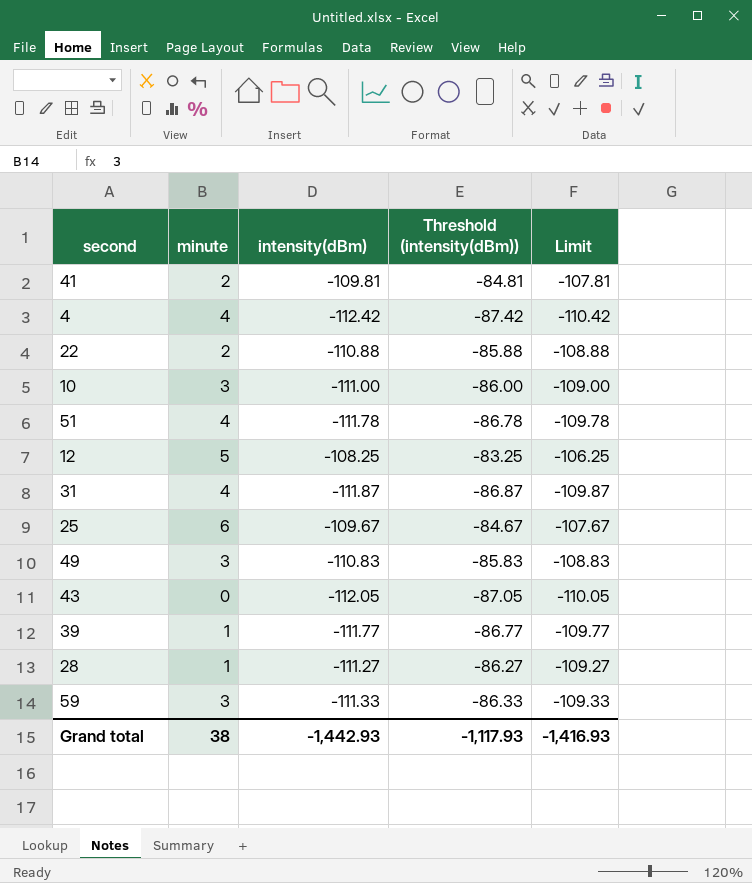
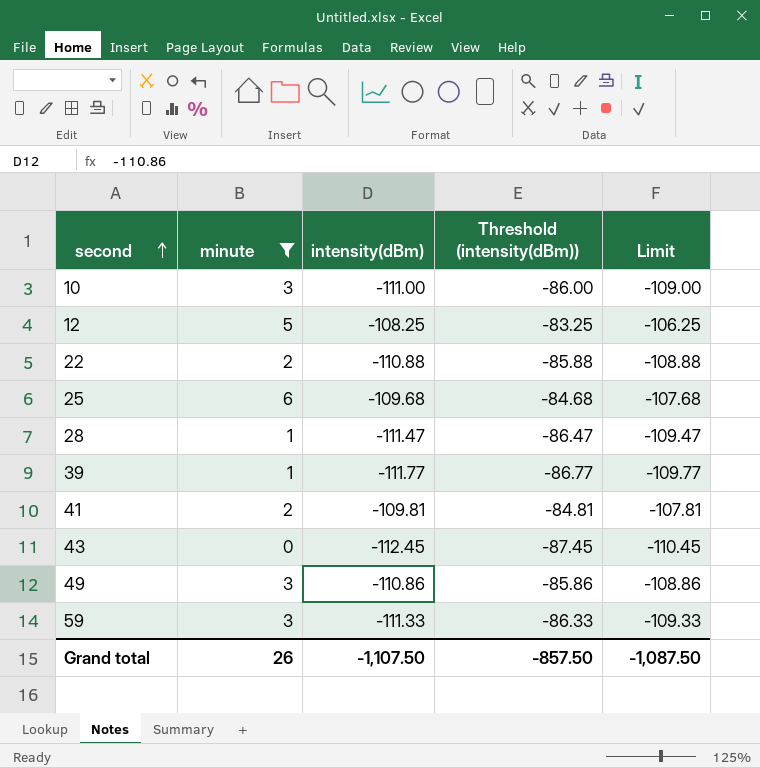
filter: none -> minute != 4
row order: none -> second ascending
25 | intensity(dBm): -109.67 -> -109.68
25 | Threshold (intensity(dBm)): -84.67 -> -84.68
25 | Limit: -107.67 -> -107.68
28 | intensity(dBm): -111.27 -> -111.47
28 | Threshold (intensity(dBm)): -86.27 -> -86.47
28 | Limit: -109.27 -> -109.47
43 | intensity(dBm): -112.05 -> -112.45
43 | Threshold (intensity(dBm)): -87.05 -> -87.45
43 | Limit: -110.05 -> -110.45
49 | intensity(dBm): -110.83 -> -110.86
49 | Threshold (intensity(dBm)): -85.83 -> -85.86
49 | Limit: -108.83 -> -108.86
Grand total | minute: 38 -> 26
Grand total | intensity(dBm): -1,442.93 -> -1,107.50
Grand total | Threshold (intensity(dBm)): -1,117.93 -> -857.50
Grand total | Limit: -1,416.93 -> -1,087.50

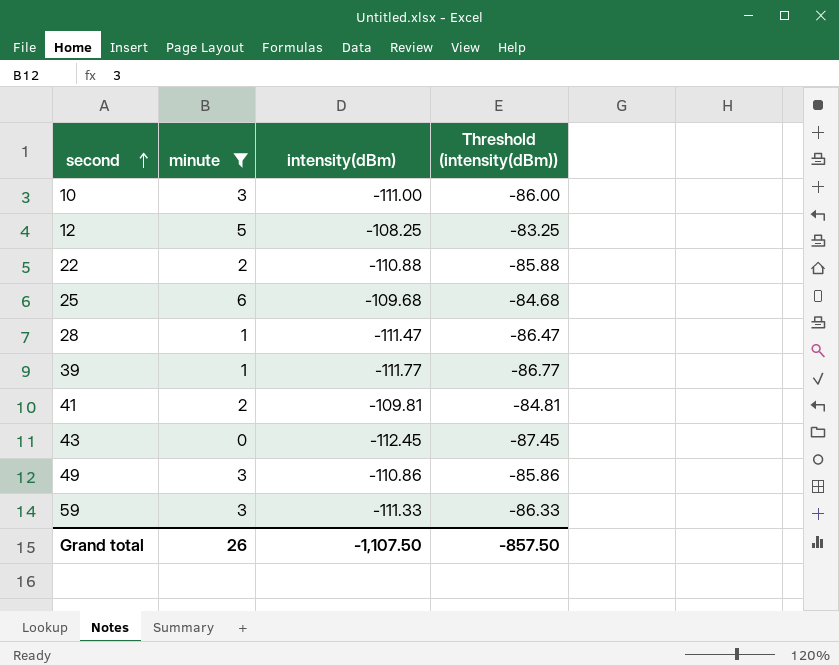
column Limit | formula: [intensity(dBm)] + 2 -> none

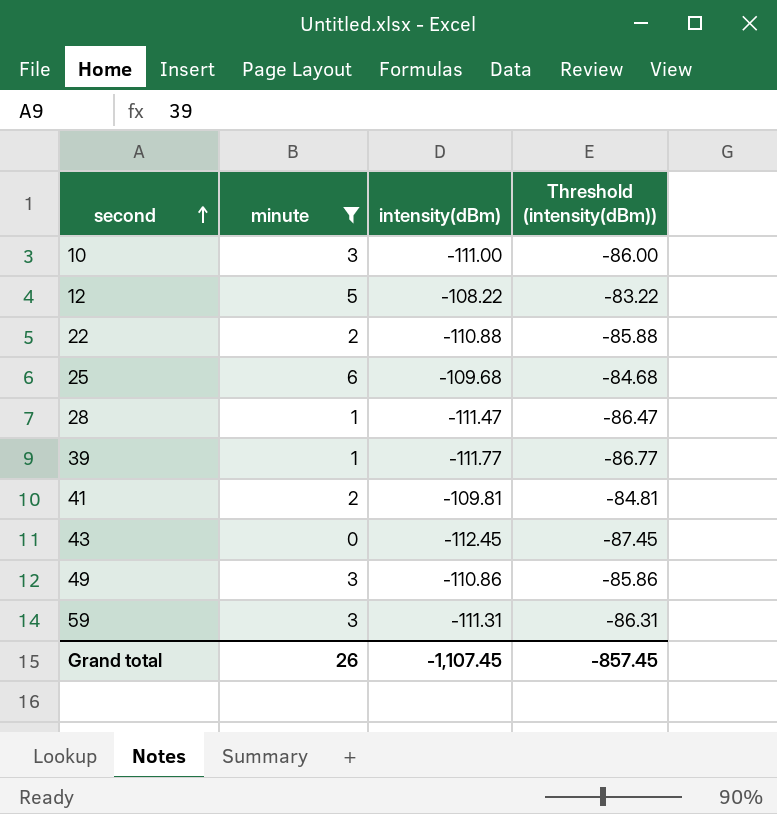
12 | intensity(dBm): -108.25 -> -108.22
12 | Threshold (intensity(dBm)): -83.25 -> -83.22
59 | intensity(dBm): -111.33 -> -111.31
59 | Threshold (intensity(dBm)): -86.33 -> -86.31
Grand total | intensity(dBm): -1,107.50 -> -1,107.45
Grand total | Threshold (intensity(dBm)): -857.50 -> -857.45

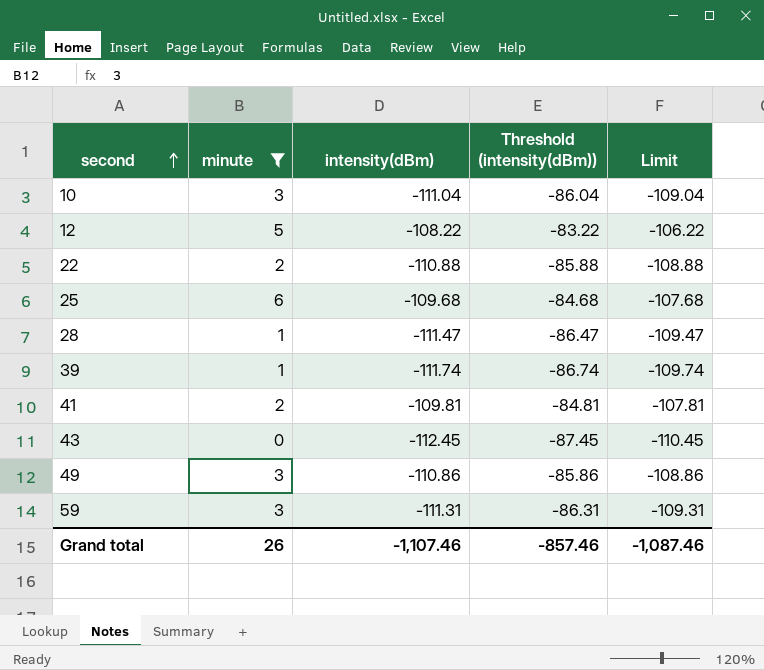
column Limit | formula: none -> [intensity(dBm)] + 2
10 | intensity(dBm): -111.00 -> -111.04
10 | Threshold (intensity(dBm)): -86.00 -> -86.04
39 | intensity(dBm): -111.77 -> -111.74
39 | Threshold (intensity(dBm)): -86.77 -> -86.74
Grand total | intensity(dBm): -1,107.45 -> -1,107.46
Grand total | Threshold (intensity(dBm)): -857.45 -> -857.46

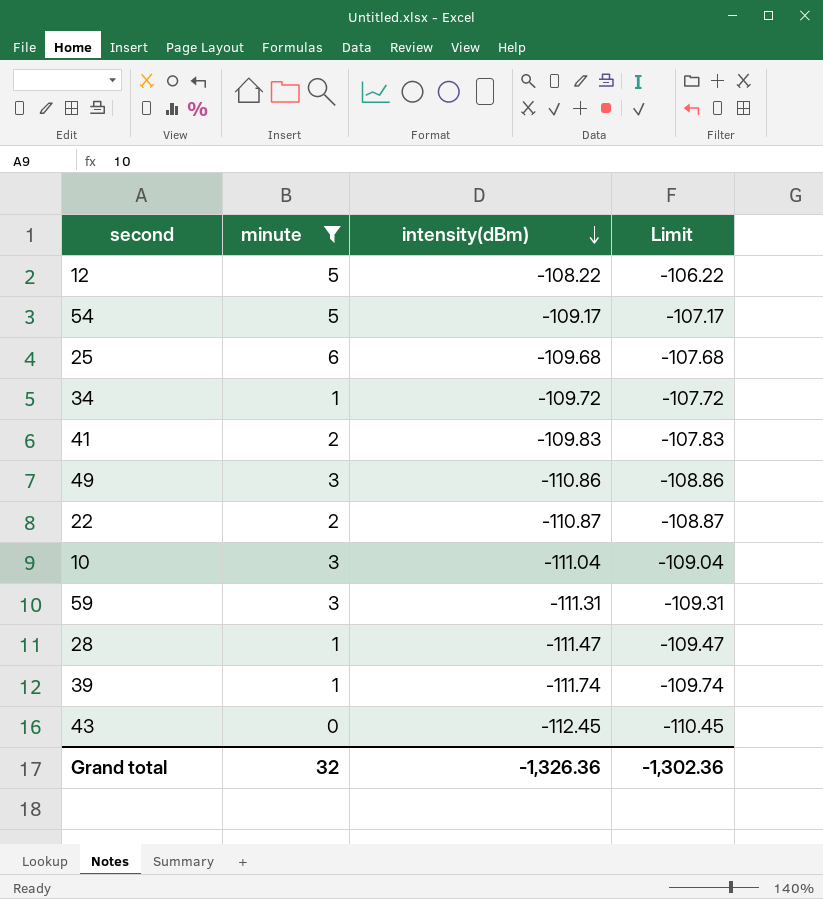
row order: second ascending -> intensity(dBm) descending
column Threshold (intensity(dBm)) | formula: [intensity(dBm)] + 25 -> none
row 54: none -> 5 | -109.17 | -107.17
row 34: none -> 1 | -109.72 | -107.72
41 | intensity(dBm): -109.81 -> -109.83
41 | Limit: -107.81 -> -107.83
22 | intensity(dBm): -110.88 -> -110.87
22 | Limit: -108.88 -> -108.87
Grand total | minute: 26 -> 32
Grand total | intensity(dBm): -1,107.46 -> -1,326.36
Grand total | Limit: -1,087.46 -> -1,302.36

